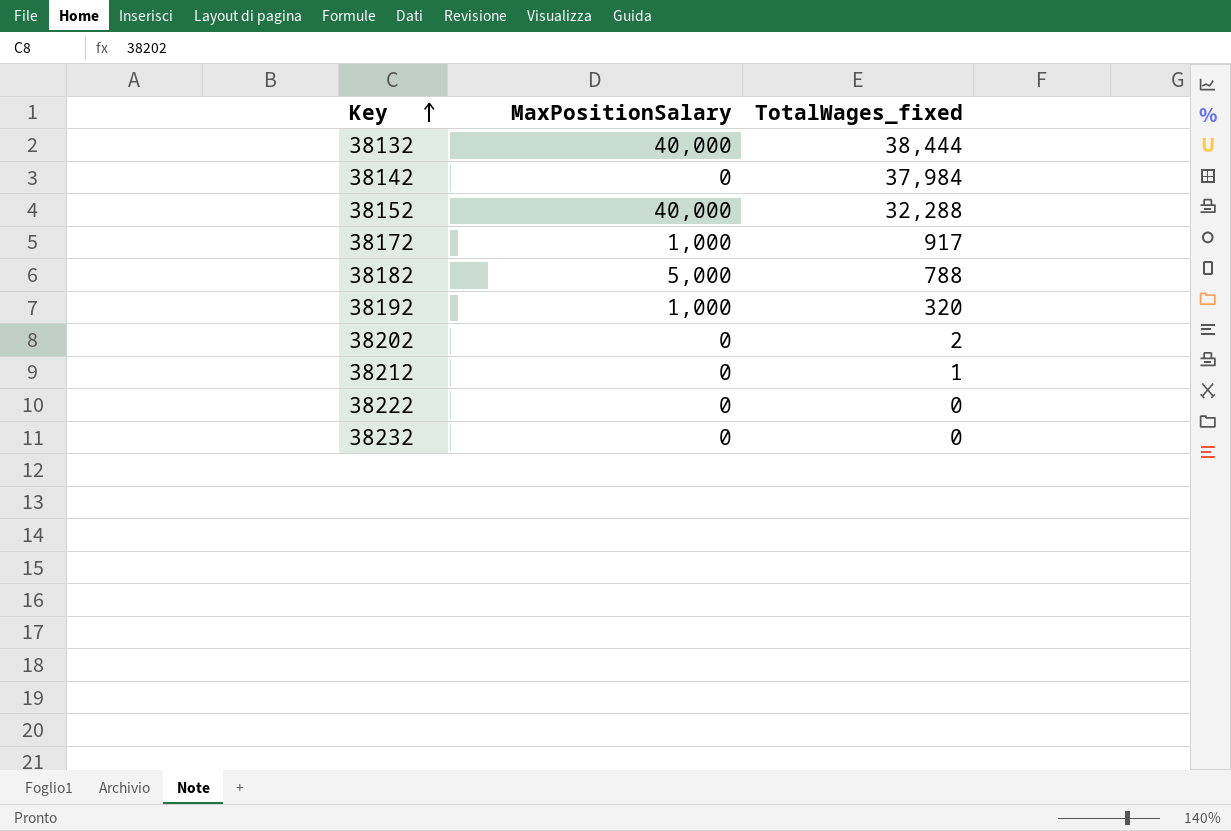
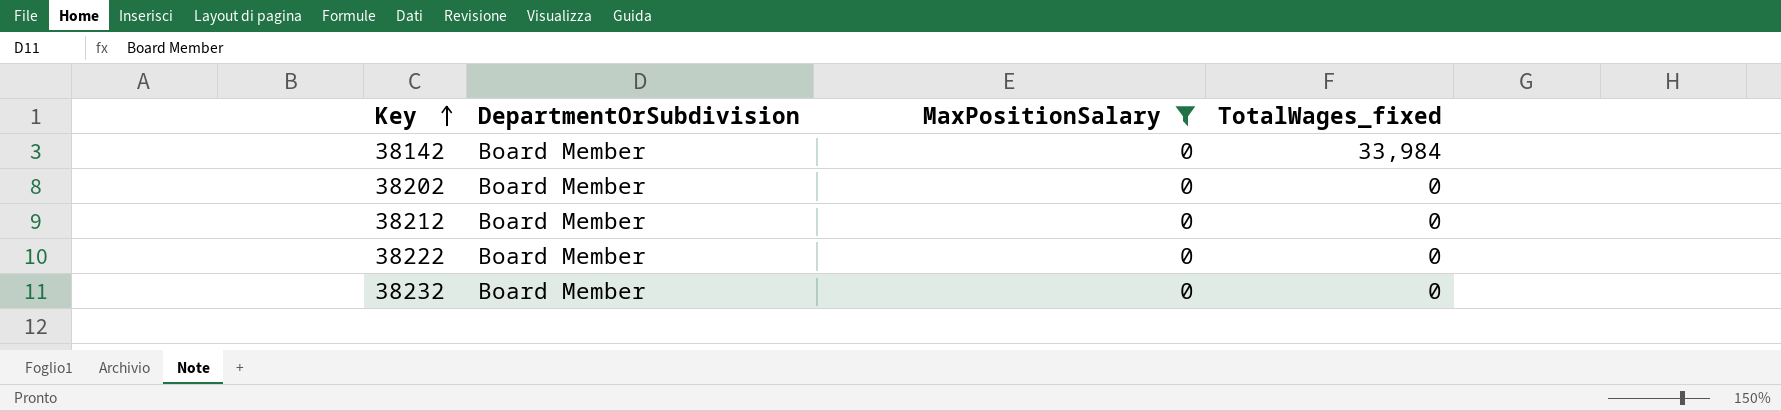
filter: none -> MaxPositionSalary = 0
column DepartmentOrSubdivision | position: none -> 2
38142 | TotalWages_fixed: 37,984 -> 33,984
38202 | TotalWages_fixed: 2 -> 0
38212 | TotalWages_fixed: 1 -> 0

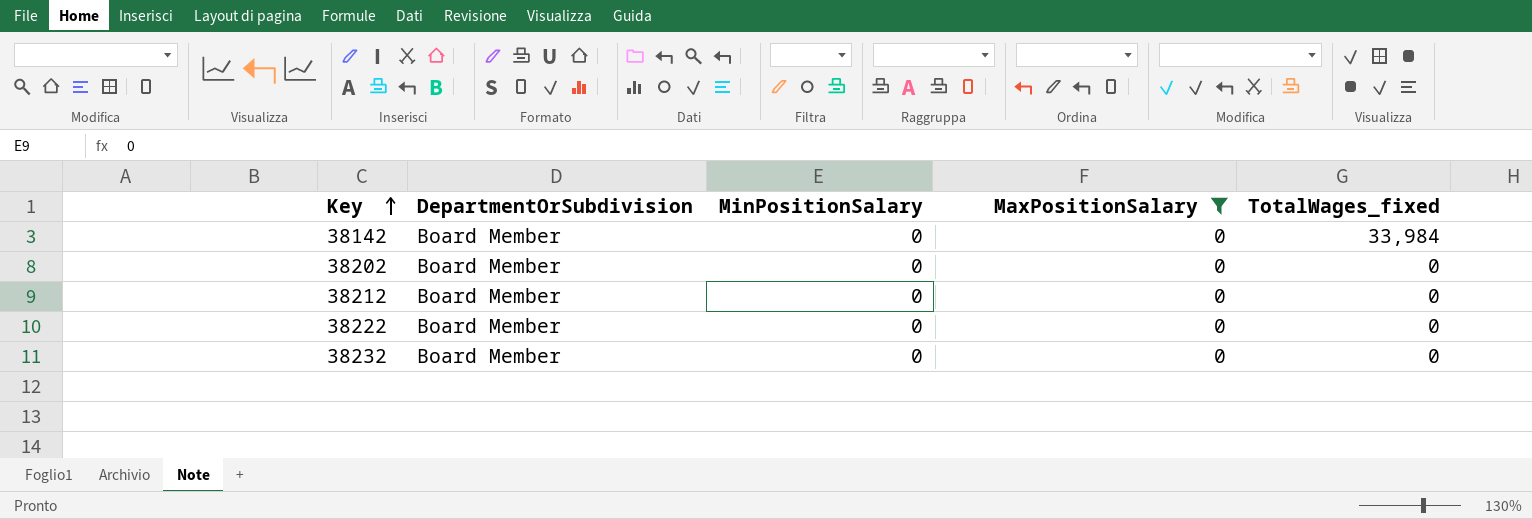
column MinPositionSalary | position: none -> 3

